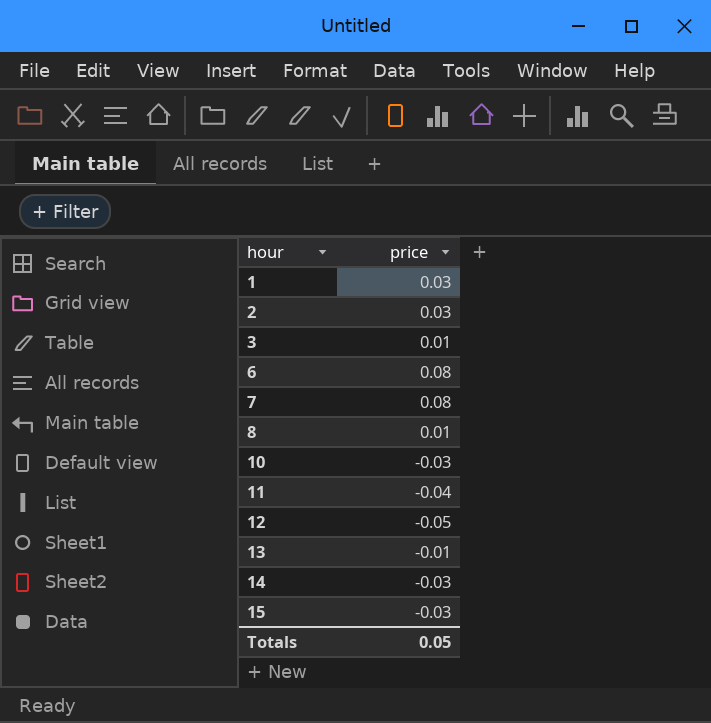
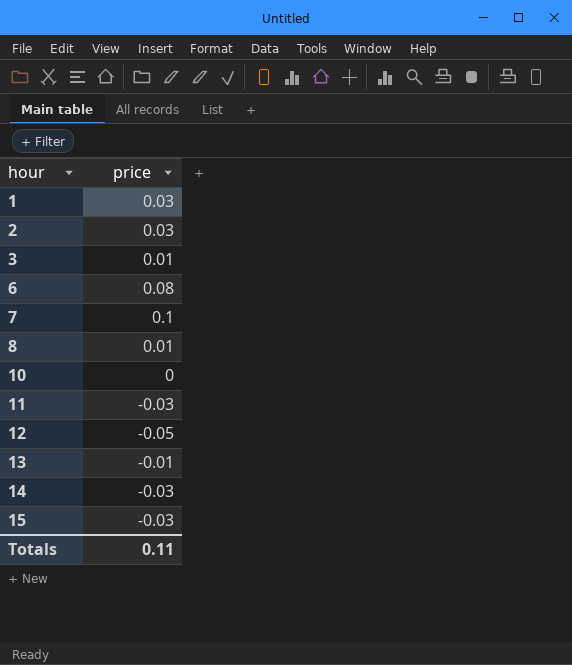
7 | price: 0.08 -> 0.1
10 | price: -0.03 -> 0
11 | price: -0.04 -> -0.03
Totals | price: 0.05 -> 0.11

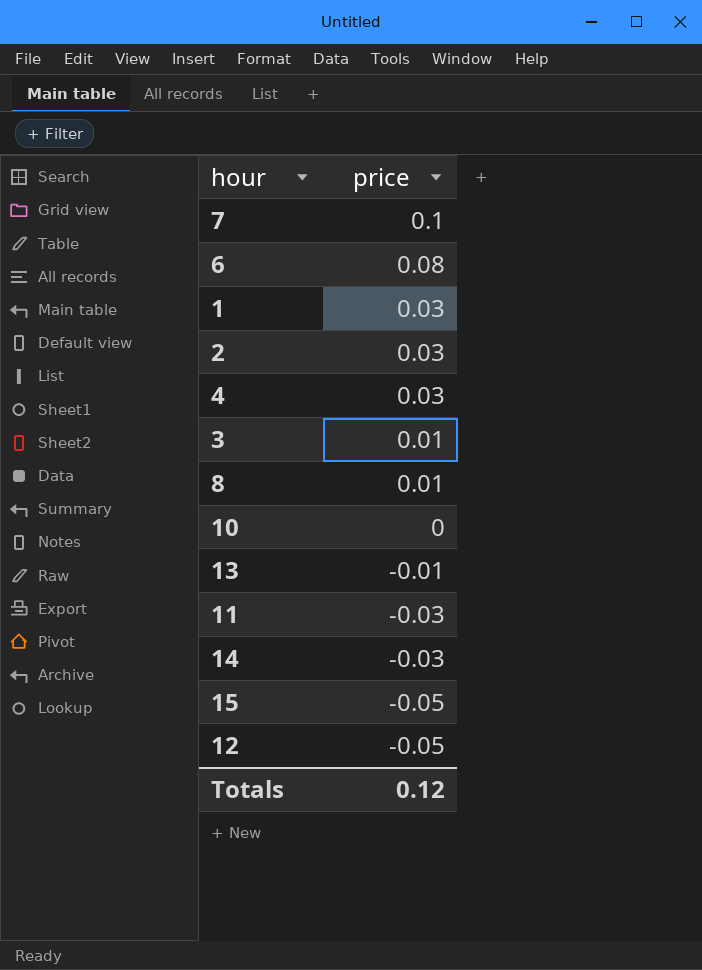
row order: hour ascending -> price descending
row 4: none -> 0.03
15 | price: -0.03 -> -0.05
Totals | price: 0.11 -> 0.12

